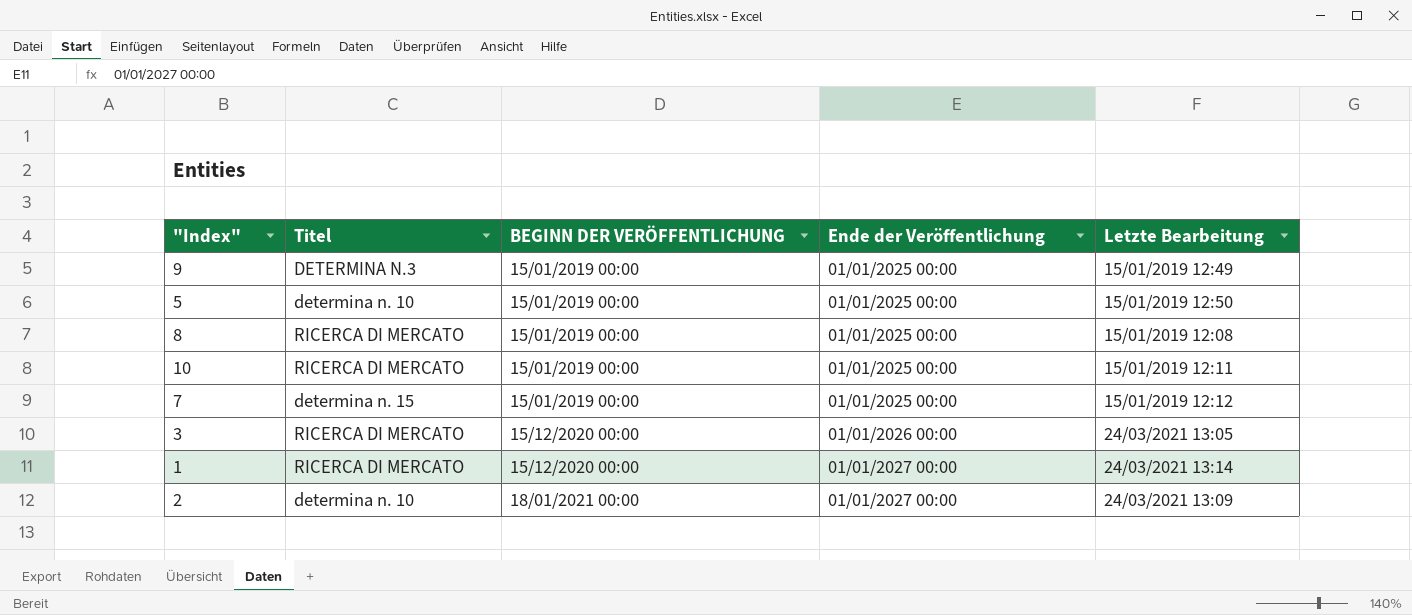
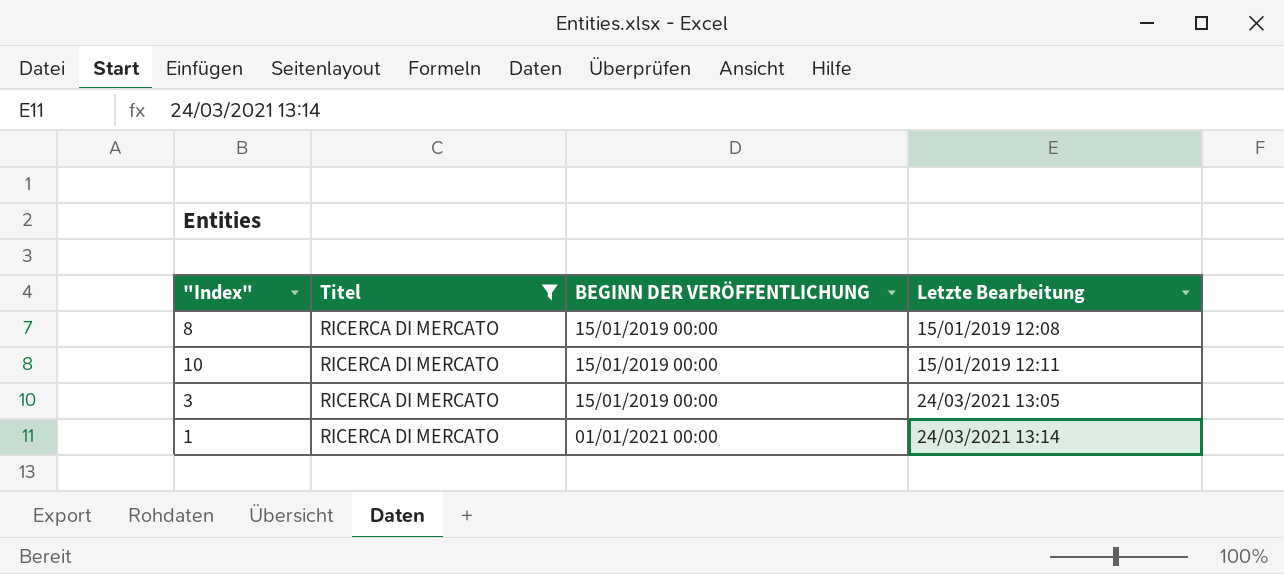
filter: none -> Titel = RICERCA DI MERCATO
column Ende der Veröffentlichung | position: 4 -> none
3 | BEGINN DER VERÖFFENTLICHUNG: 15/12/2020 00:00 -> 15/01/2019 00:00
1 | BEGINN DER VERÖFFENTLICHUNG: 15/12/2020 00:00 -> 01/01/2021 00:00

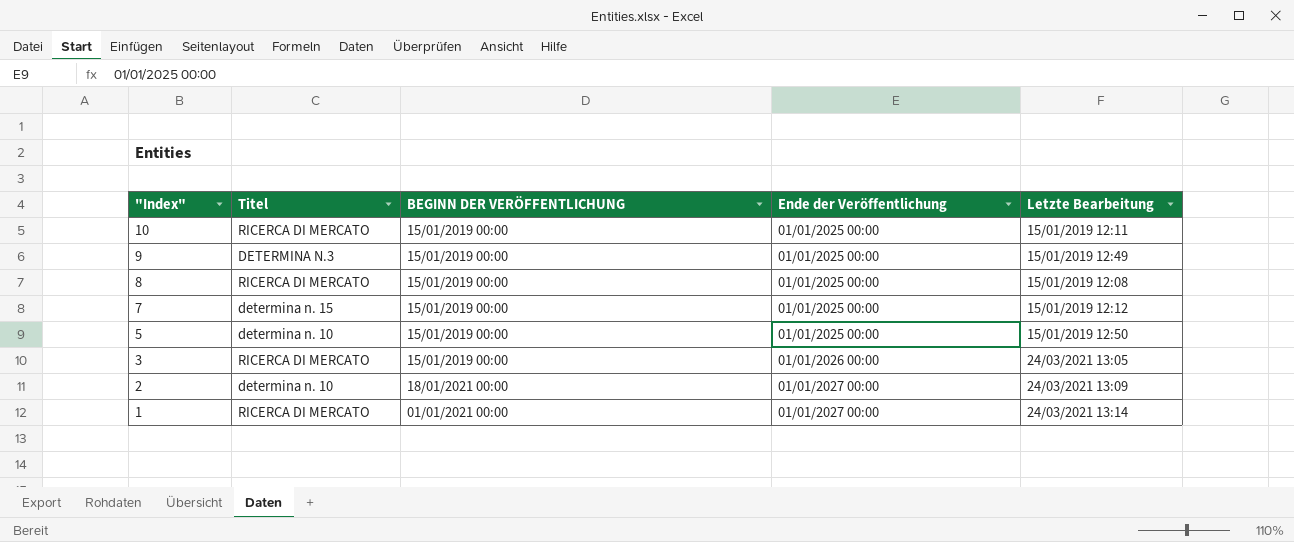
filter: Titel = RICERCA DI MERCATO -> none
row order: BEGINN DER VERÖFFENTLICHUNG ascending -> "Index" descending
column Ende der Veröffentlichung | position: none -> 4

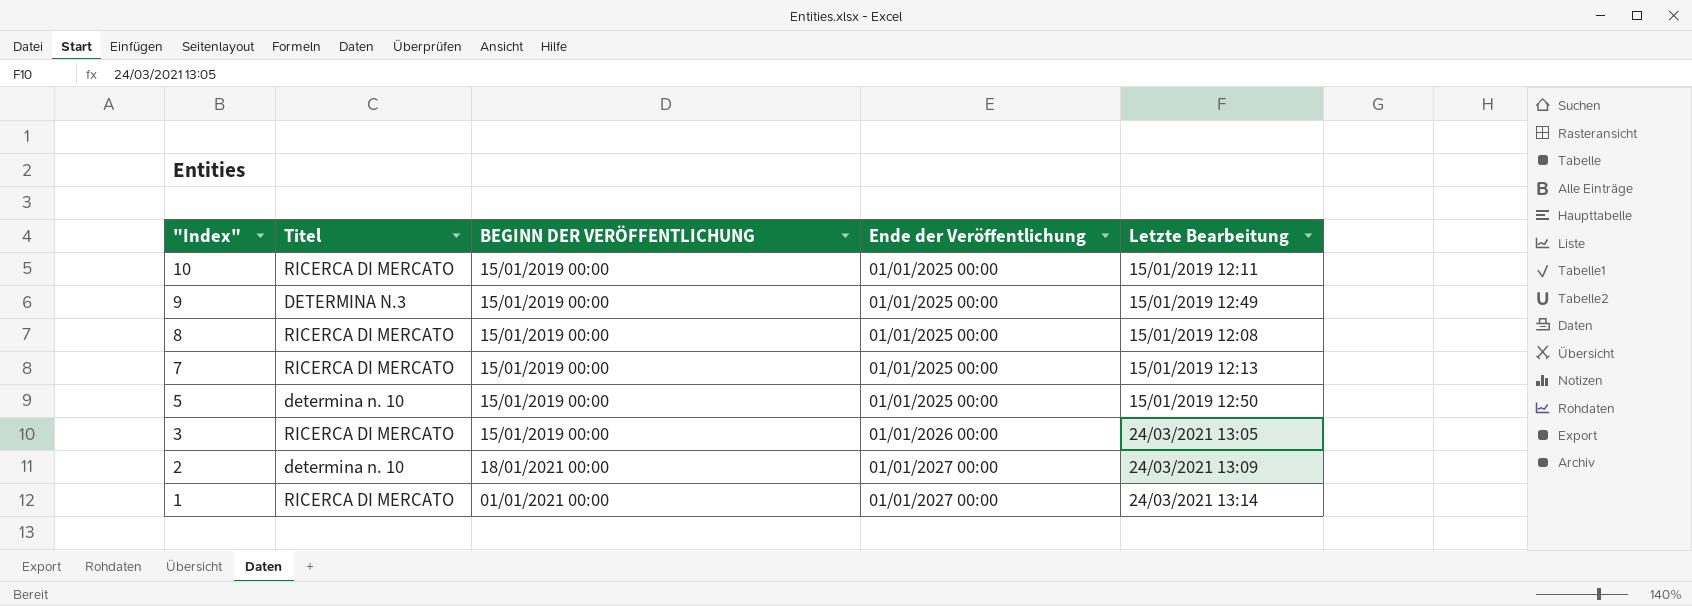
7 | Titel: determina n. 15 -> RICERCA DI MERCATO
7 | Letzte Bearbeitung: 15/01/2019 12:12 -> 15/01/2019 12:13

